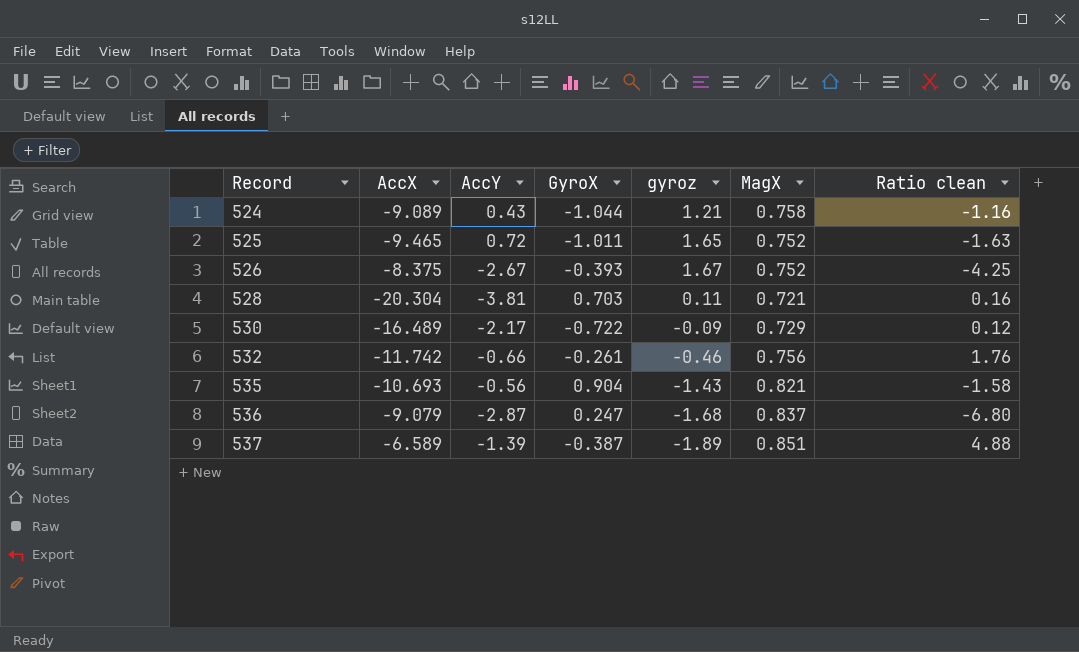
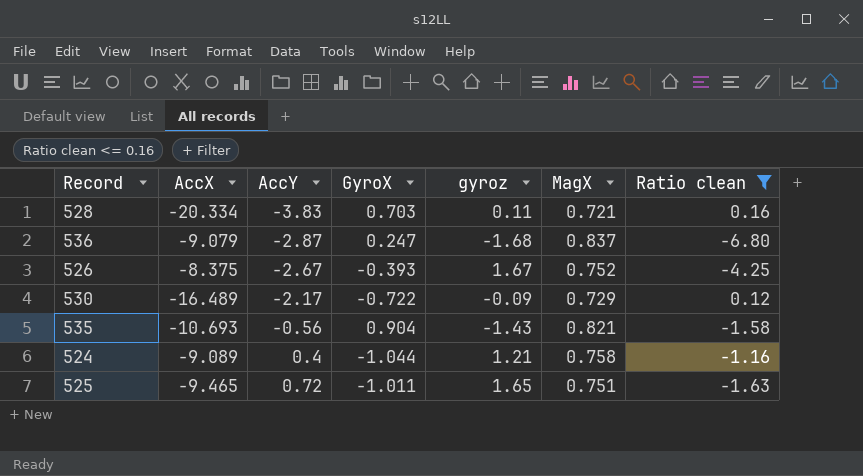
filter: none -> Ratio clean <= 0.16
row order: Record ascending -> AccY ascending
528 | AccX: -20.304 -> -20.334
528 | AccY: -3.81 -> -3.83
524 | AccY: 0.43 -> 0.4
525 | MagX: 0.752 -> 0.751

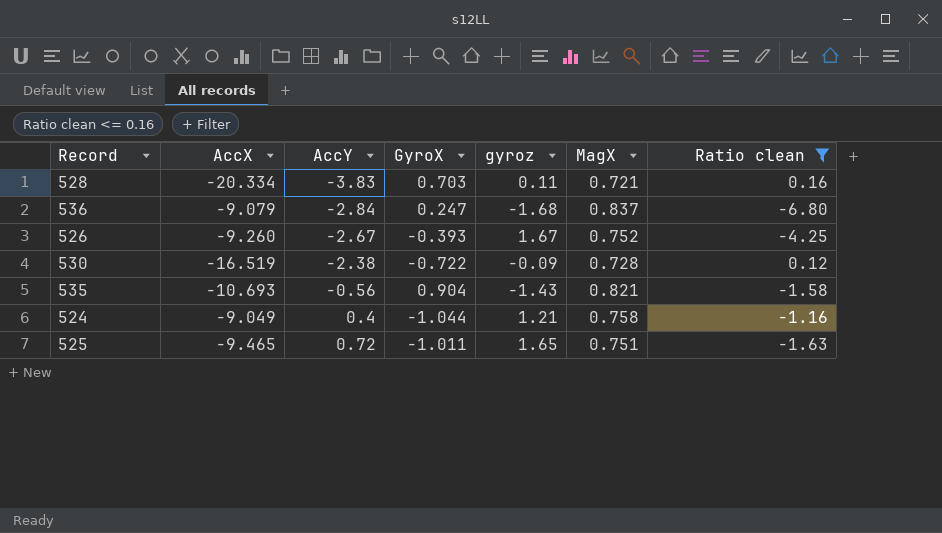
536 | AccY: -2.87 -> -2.84
526 | AccX: -8.375 -> -9.260
530 | AccX: -16.489 -> -16.519
530 | AccY: -2.17 -> -2.38
530 | MagX: 0.729 -> 0.728
524 | AccX: -9.089 -> -9.049

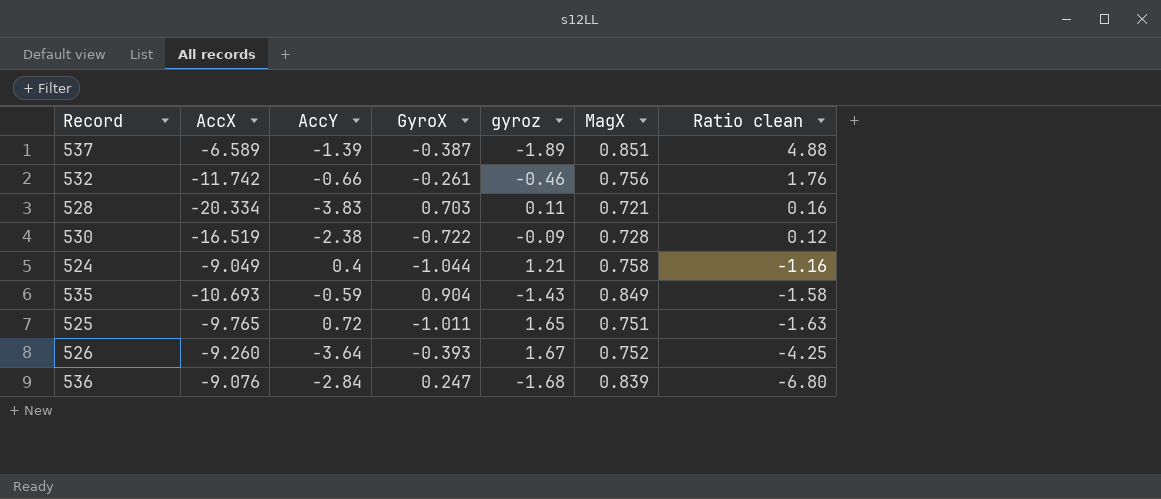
filter: Ratio clean <= 0.16 -> none
row order: AccY ascending -> Ratio clean descending
535 | AccY: -0.56 -> -0.59
535 | MagX: 0.821 -> 0.849
525 | AccX: -9.465 -> -9.765
526 | AccY: -2.67 -> -3.64
536 | AccX: -9.079 -> -9.076
536 | MagX: 0.837 -> 0.839

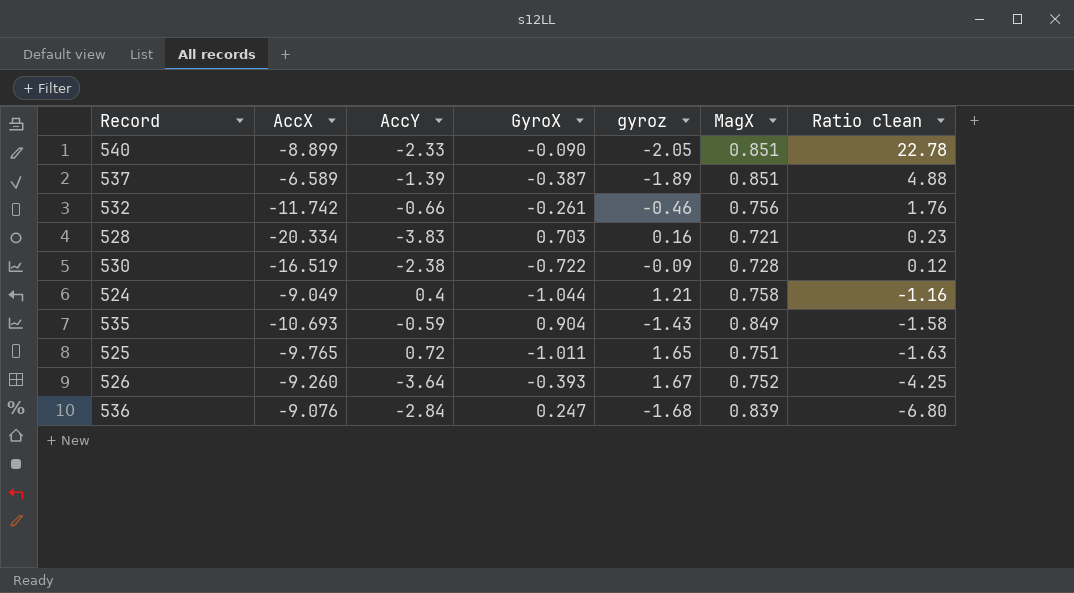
row 540: none -> -8.899 | -2.33 | -0.090 | -2.05 | 0.851 | 22.78
528 | gyroz: 0.11 -> 0.16
528 | Ratio clean: 0.16 -> 0.23

